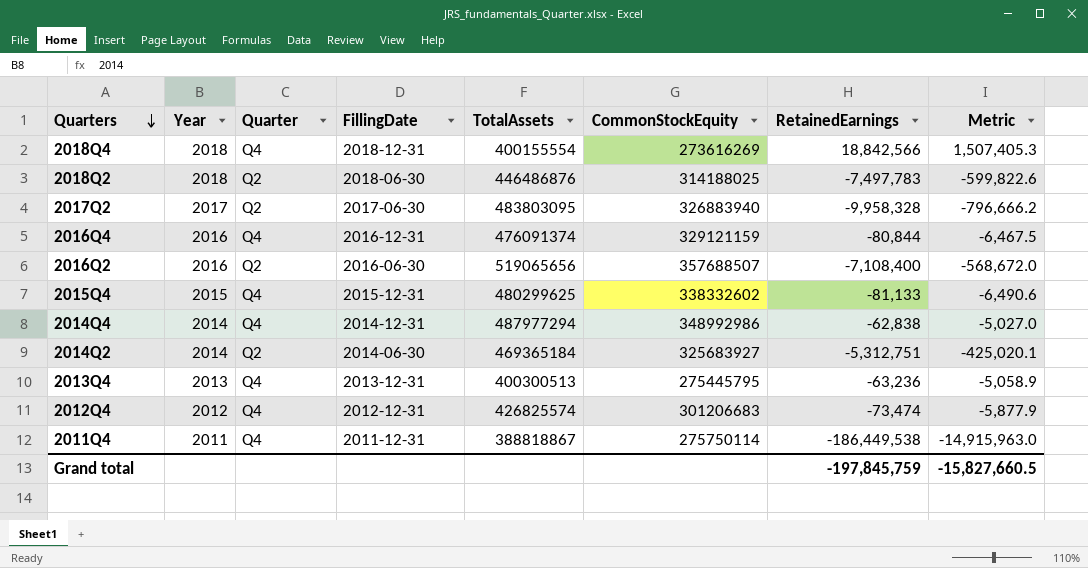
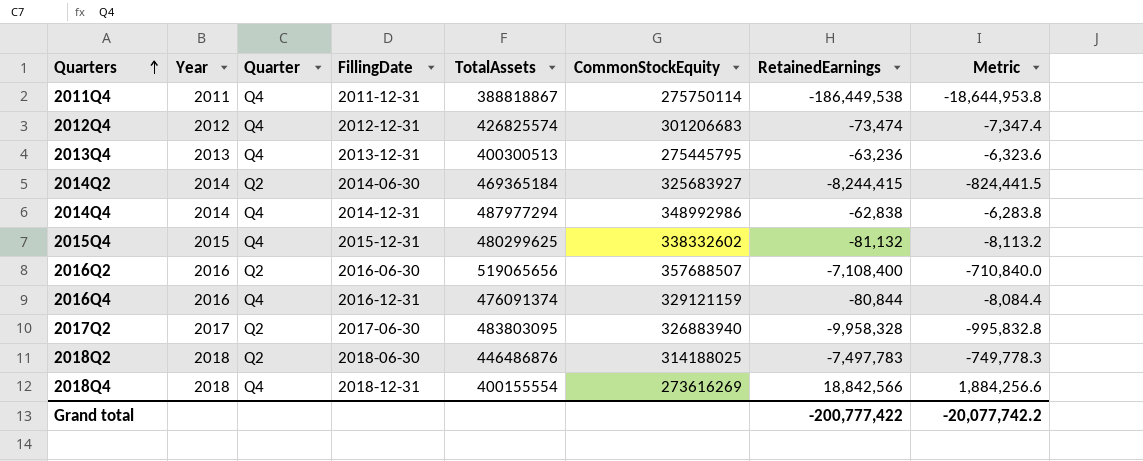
row order: Quarters descending -> Quarters ascending
column Metric | formula: [RetainedEarnings] * 0.08 -> [RetainedEarnings] * 0.1
2014Q2 | RetainedEarnings: -5,312,751 -> -8,244,415
2015Q4 | RetainedEarnings: -81,133 -> -81,132
Grand total | RetainedEarnings: -197,845,759 -> -200,777,422
Grand total | Metric: -15,827,660.5 -> -20,077,742.2

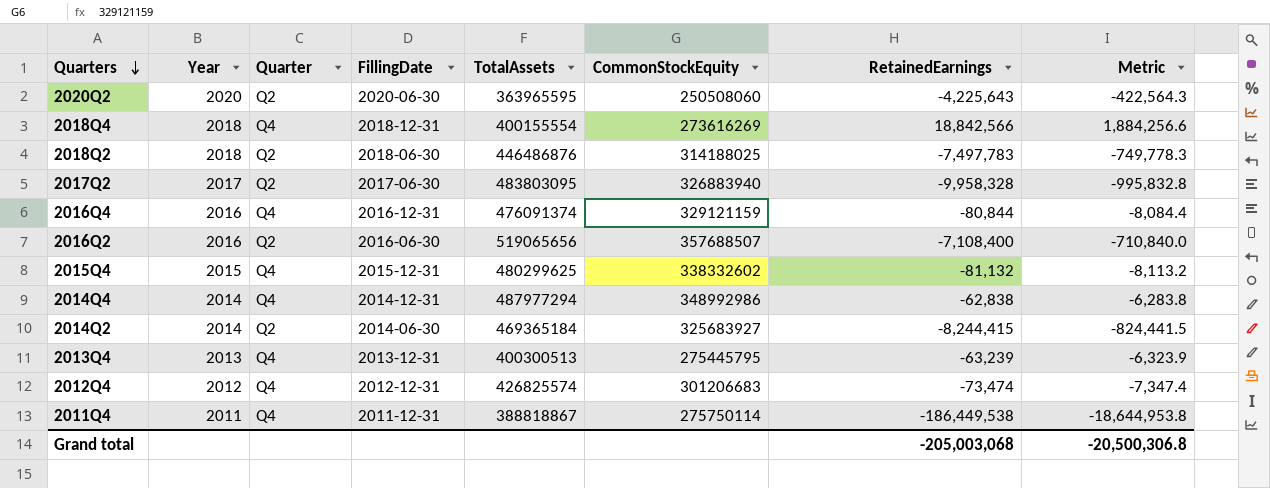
row order: Quarters ascending -> Quarters descending
row 2020Q2: none -> 2020 | Q2 | 2020-06-30 | 363965595 | 250508060 | -4,225,643 | -422,564.3
2013Q4 | RetainedEarnings: -63,236 -> -63,239
2013Q4 | Metric: -6,323.6 -> -6,323.9
Grand total | RetainedEarnings: -200,777,422 -> -205,003,068
Grand total | Metric: -20,077,742.2 -> -20,500,306.8

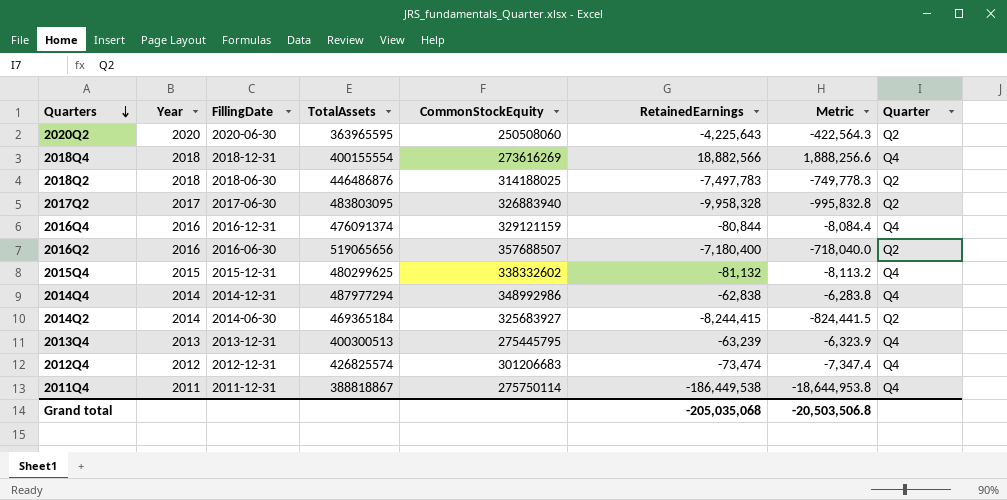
column Quarter | position: 3 -> 8
2018Q4 | RetainedEarnings: 18,842,566 -> 18,882,566
2018Q4 | Metric: 1,884,256.6 -> 1,888,256.6
2016Q2 | RetainedEarnings: -7,108,400 -> -7,180,400
2016Q2 | Metric: -710,840.0 -> -718,040.0
Grand total | RetainedEarnings: -205,003,068 -> -205,035,068
Grand total | Metric: -20,500,306.8 -> -20,503,506.8

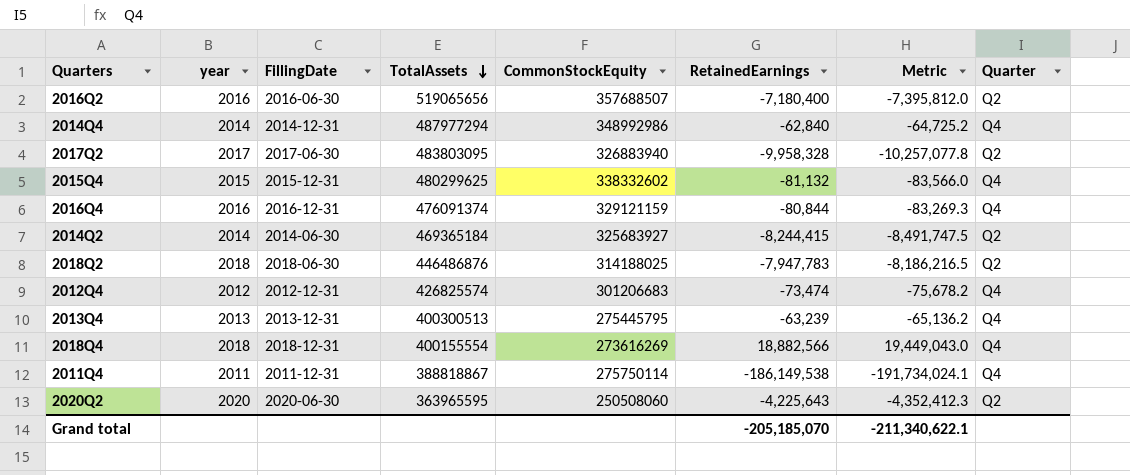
row order: Quarters descending -> TotalAssets descending
column name: Year -> year
column Metric | formula: [RetainedEarnings] * 0.1 -> [RetainedEarnings] * 1.03
2014Q4 | RetainedEarnings: -62,838 -> -62,840
2018Q2 | RetainedEarnings: -7,497,783 -> -7,947,783
2011Q4 | RetainedEarnings: -186,449,538 -> -186,149,538
Grand total | RetainedEarnings: -205,035,068 -> -205,185,070
Grand total | Metric: -20,503,506.8 -> -211,340,622.1

